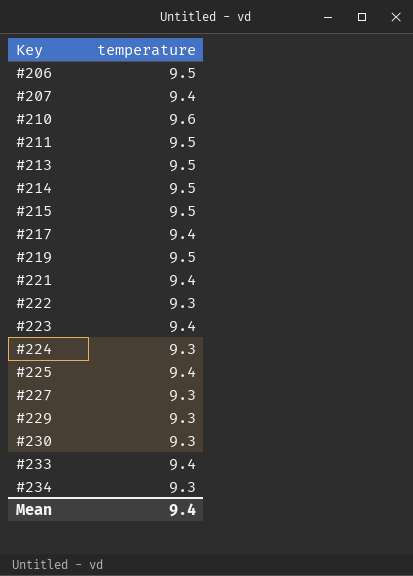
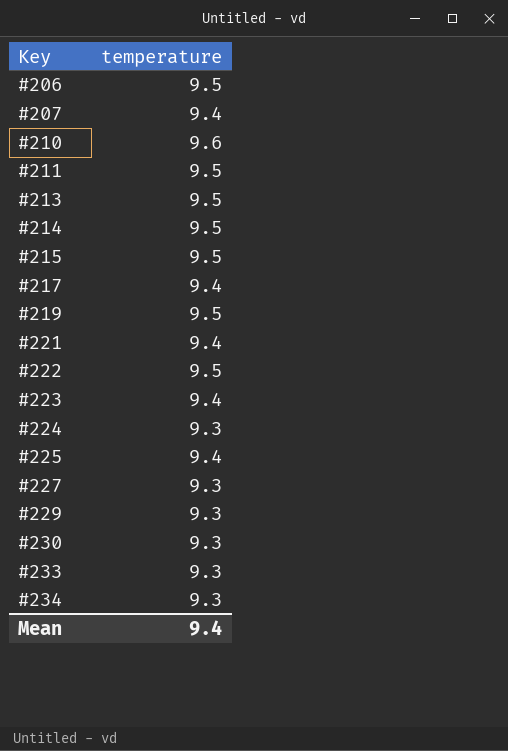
#222 | temperature: 9.3 -> 9.5
#233 | temperature: 9.4 -> 9.3

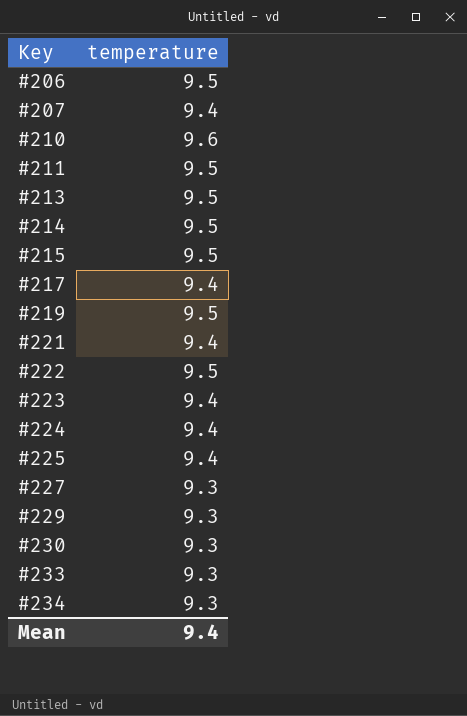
#224 | temperature: 9.3 -> 9.4

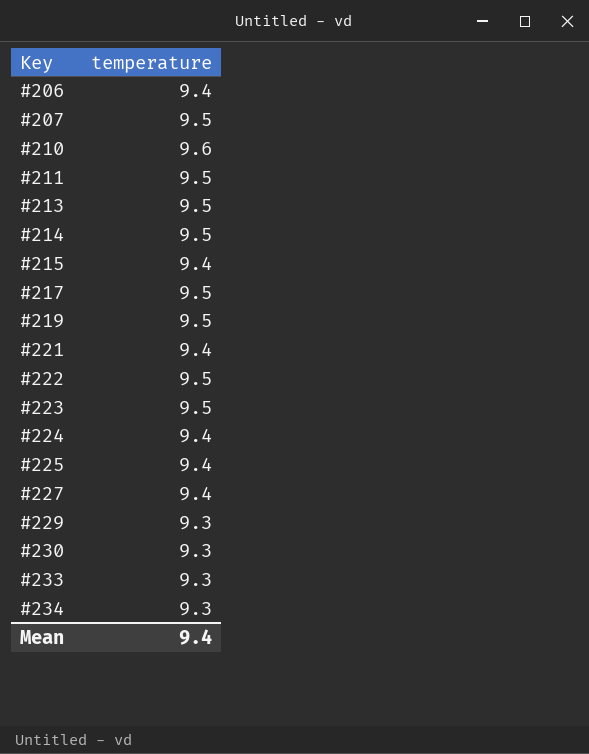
#206 | temperature: 9.5 -> 9.4
#207 | temperature: 9.4 -> 9.5
#215 | temperature: 9.5 -> 9.4
#217 | temperature: 9.4 -> 9.5
#223 | temperature: 9.4 -> 9.5
#227 | temperature: 9.3 -> 9.4

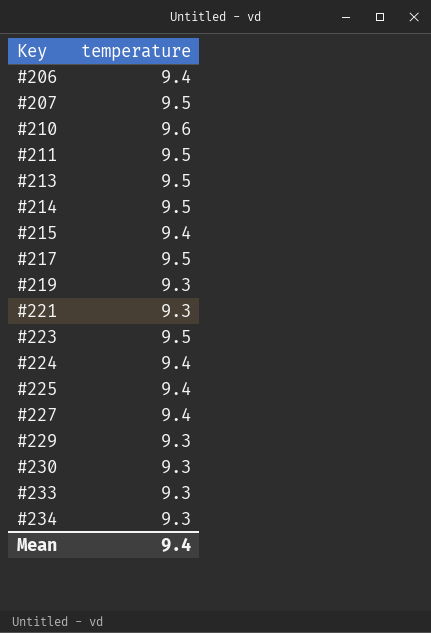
row #222: 9.5 -> none
#219 | temperature: 9.5 -> 9.3
#221 | temperature: 9.4 -> 9.3

